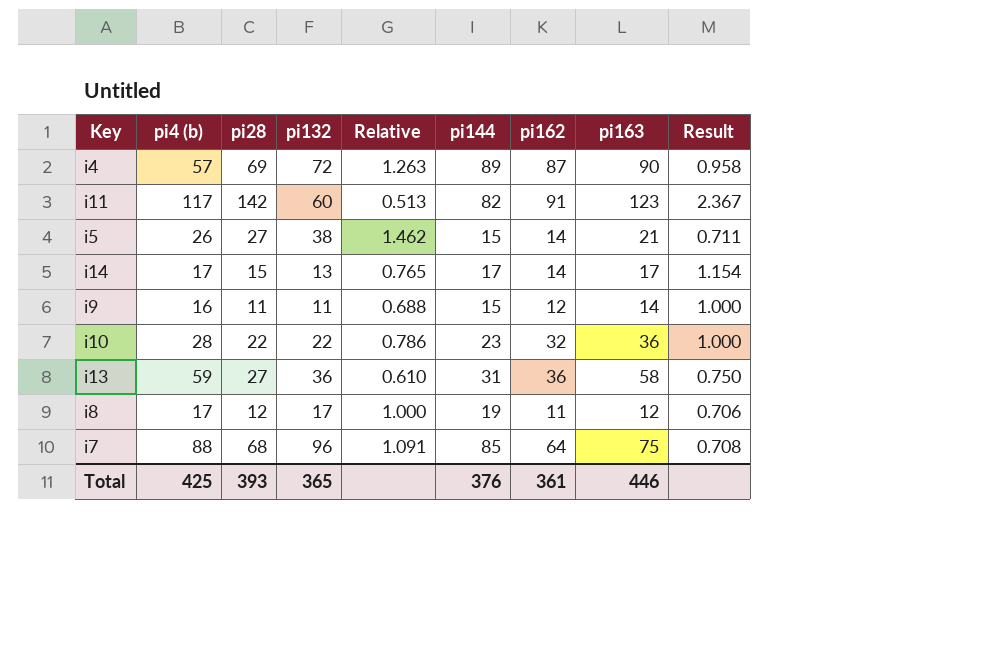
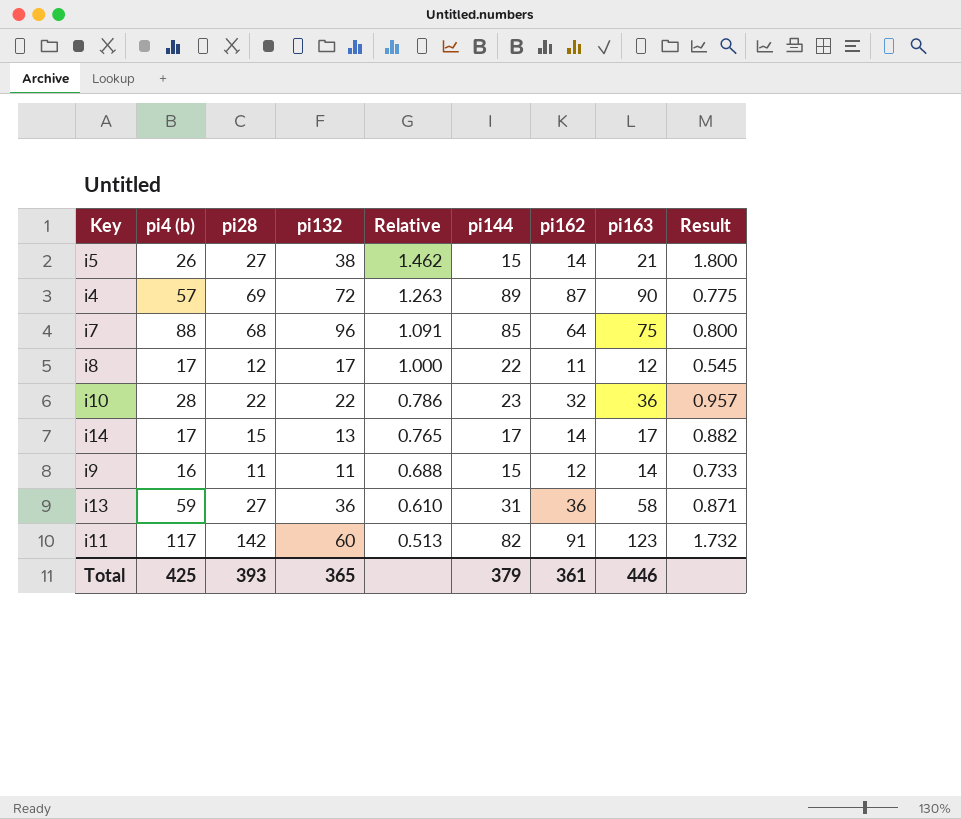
row order: none -> Relative descending
column Result | formula: [pi28] / [pi132] -> [pi28] / [pi144]
i8 | pi144: 19 -> 22
Total | pi144: 376 -> 379

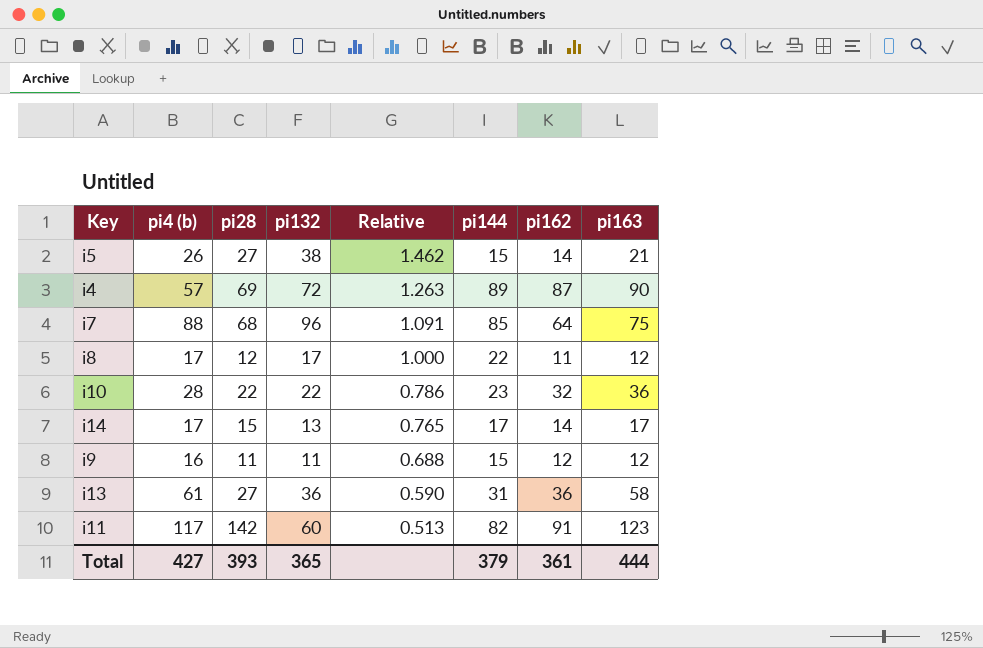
column Result | formula: [pi28] / [pi144] -> none
i9 | pi163: 14 -> 12
i13 | pi4 (b): 59 -> 61
i13 | Relative: 0.610 -> 0.590
Total | pi4 (b): 425 -> 427
Total | pi163: 446 -> 444

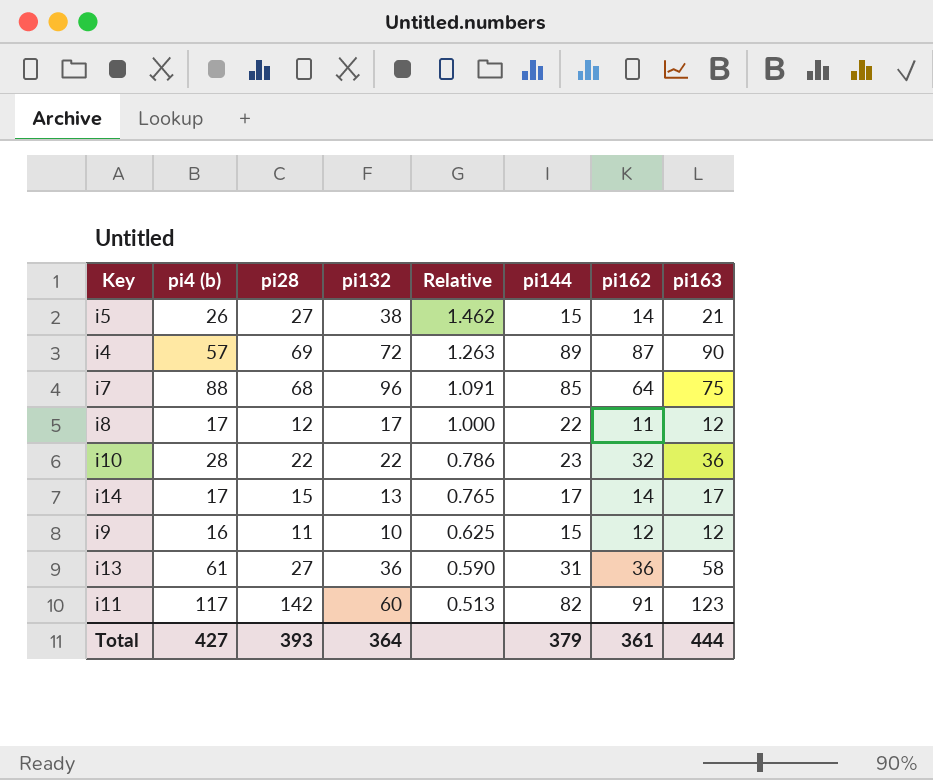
i9 | pi132: 11 -> 10
i9 | Relative: 0.688 -> 0.625
Total | pi132: 365 -> 364

